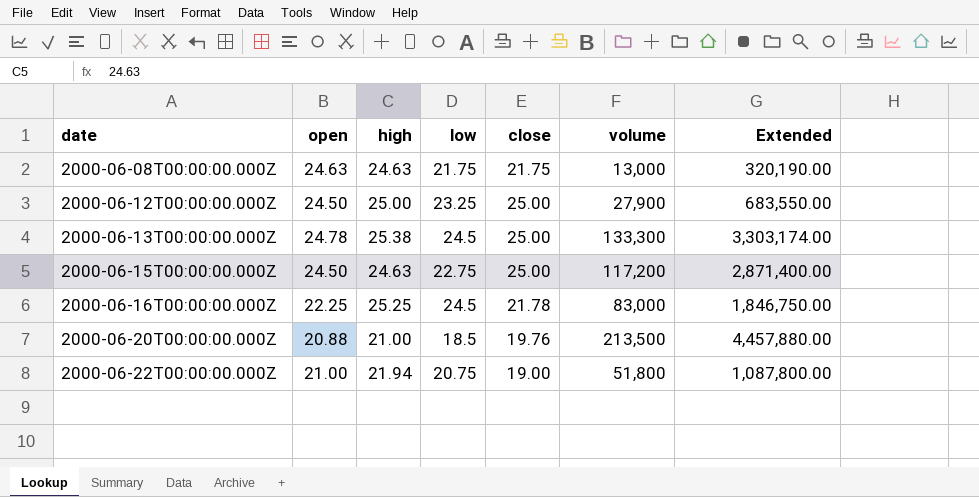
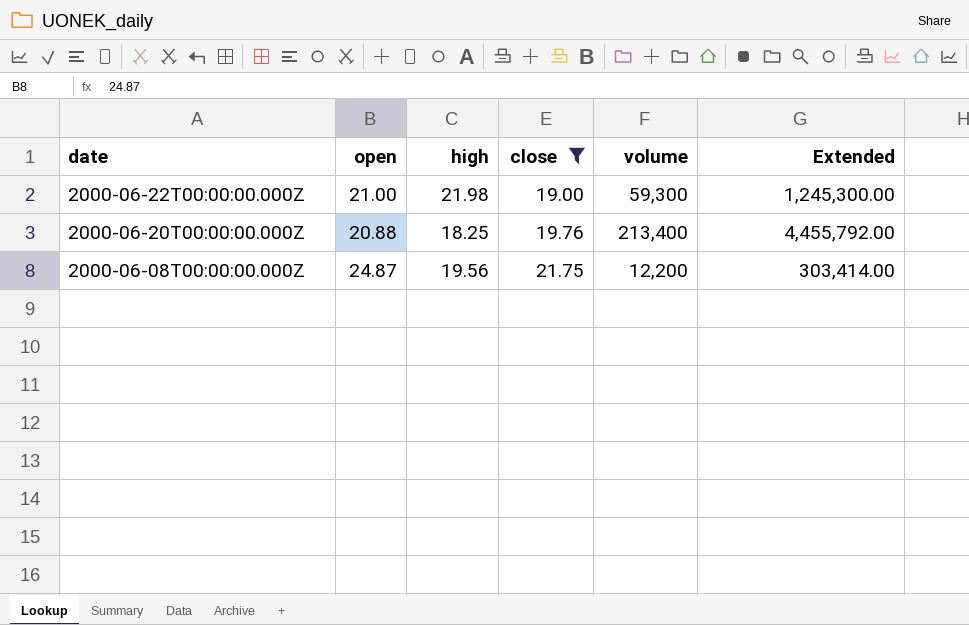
filter: none -> close <= 21.75
row order: date ascending -> date descending
column low | position: 4 -> none
2000-06-22T00:00:00.000Z | high: 21.94 -> 21.98
2000-06-22T00:00:00.000Z | volume: 51,800 -> 59,300
2000-06-22T00:00:00.000Z | Extended: 1,087,800.00 -> 1,245,300.00
2000-06-20T00:00:00.000Z | high: 21.00 -> 18.25
2000-06-20T00:00:00.000Z | volume: 213,500 -> 213,400
2000-06-20T00:00:00.000Z | Extended: 4,457,880.00 -> 4,455,792.00
2000-06-08T00:00:00.000Z | open: 24.63 -> 24.87
2000-06-08T00:00:00.000Z | high: 24.63 -> 19.56
2000-06-08T00:00:00.000Z | volume: 13,000 -> 12,200
2000-06-08T00:00:00.000Z | Extended: 320,190.00 -> 303,414.00

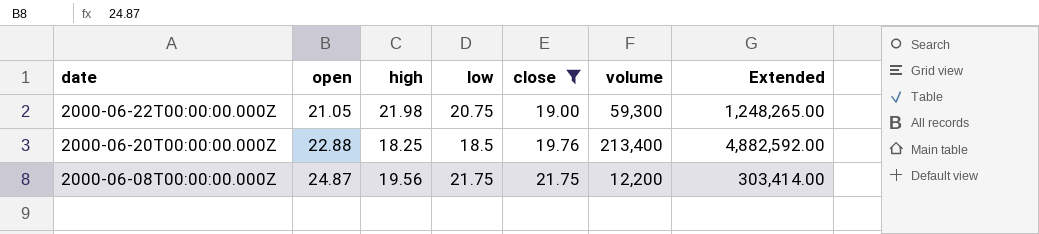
column low | position: none -> 4
2000-06-22T00:00:00.000Z | open: 21.00 -> 21.05
2000-06-22T00:00:00.000Z | Extended: 1,245,300.00 -> 1,248,265.00
2000-06-20T00:00:00.000Z | open: 20.88 -> 22.88
2000-06-20T00:00:00.000Z | Extended: 4,455,792.00 -> 4,882,592.00

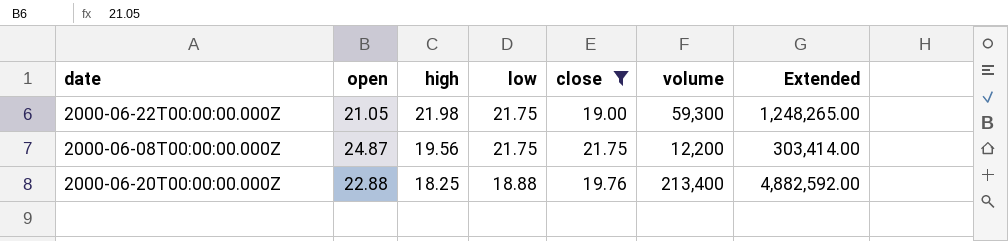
row order: date descending -> high descending
2000-06-22T00:00:00.000Z | low: 20.75 -> 21.75
2000-06-20T00:00:00.000Z | low: 18.5 -> 18.88

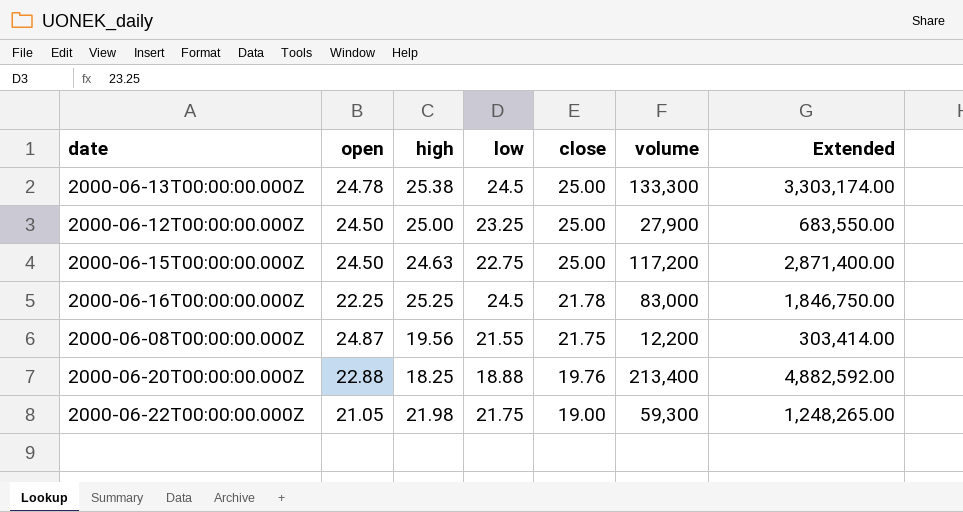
filter: close <= 21.75 -> none
row order: high descending -> close descending
2000-06-08T00:00:00.000Z | low: 21.75 -> 21.55

